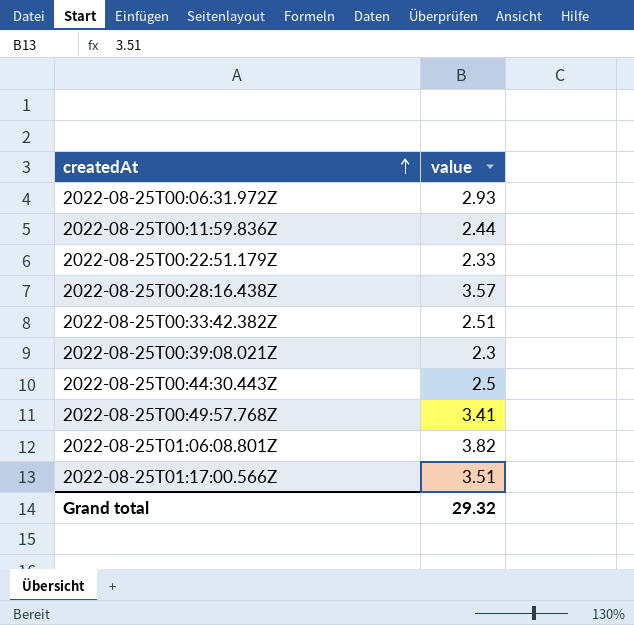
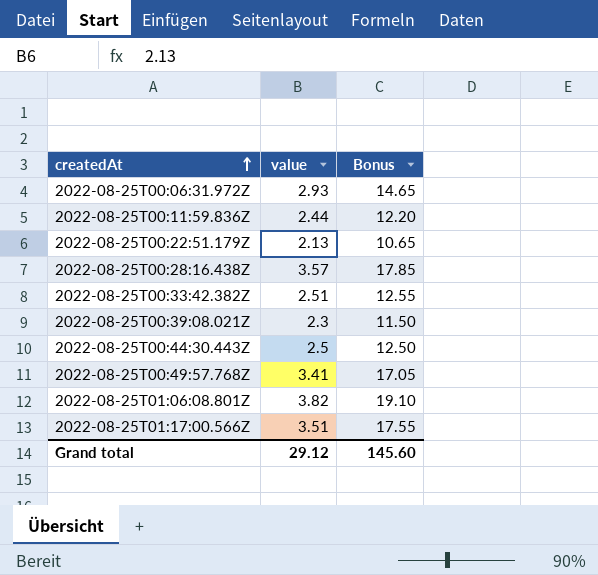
column Bonus | formula: none -> [value] * 5
2022-08-25T00:22:51.179Z | value: 2.33 -> 2.13
Grand total | value: 29.32 -> 29.12

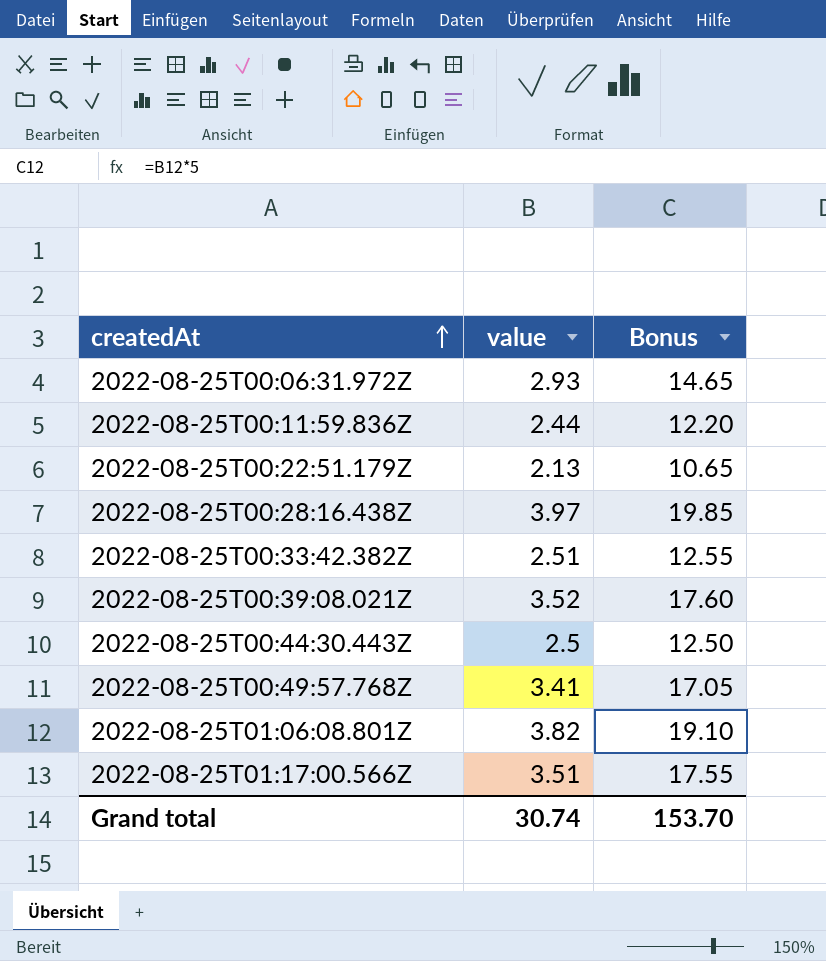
2022-08-25T00:28:16.438Z | value: 3.57 -> 3.97
2022-08-25T00:28:16.438Z | Bonus: 17.85 -> 19.85
2022-08-25T00:39:08.021Z | value: 2.3 -> 3.52
2022-08-25T00:39:08.021Z | Bonus: 11.50 -> 17.60
Grand total | value: 29.12 -> 30.74
Grand total | Bonus: 145.60 -> 153.70

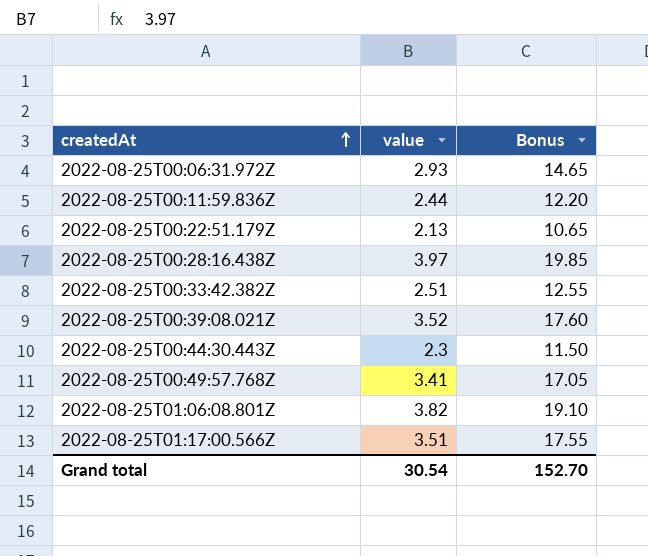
2022-08-25T00:44:30.443Z | value: 2.5 -> 2.3
2022-08-25T00:44:30.443Z | Bonus: 12.50 -> 11.50
Grand total | value: 30.74 -> 30.54
Grand total | Bonus: 153.70 -> 152.70

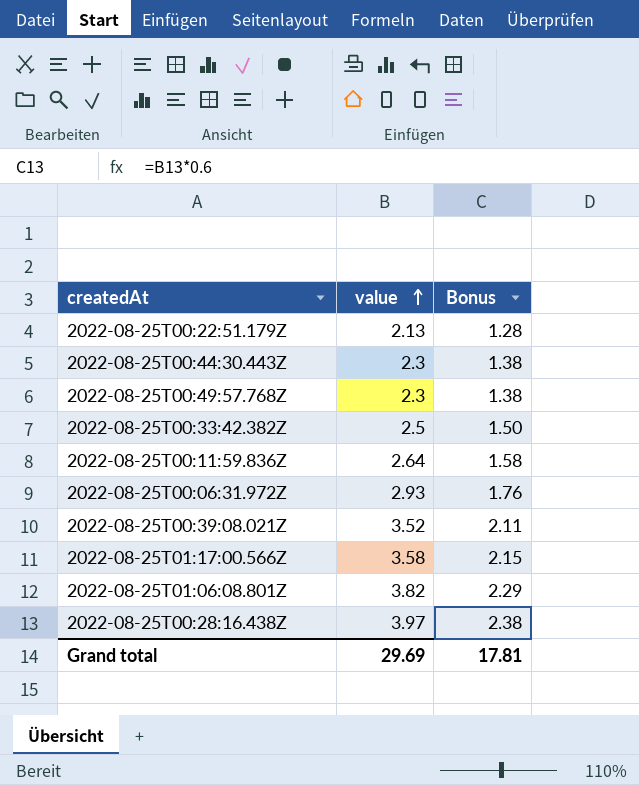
row order: createdAt ascending -> value ascending
column Bonus | formula: [value] * 5 -> [value] * 0.6
2022-08-25T00:49:57.768Z | value: 3.41 -> 2.3
2022-08-25T00:33:42.382Z | value: 2.51 -> 2.5
2022-08-25T00:11:59.836Z | value: 2.44 -> 2.64
2022-08-25T01:17:00.566Z | value: 3.51 -> 3.58
Grand total | value: 30.54 -> 29.69
Grand total | Bonus: 152.70 -> 17.81

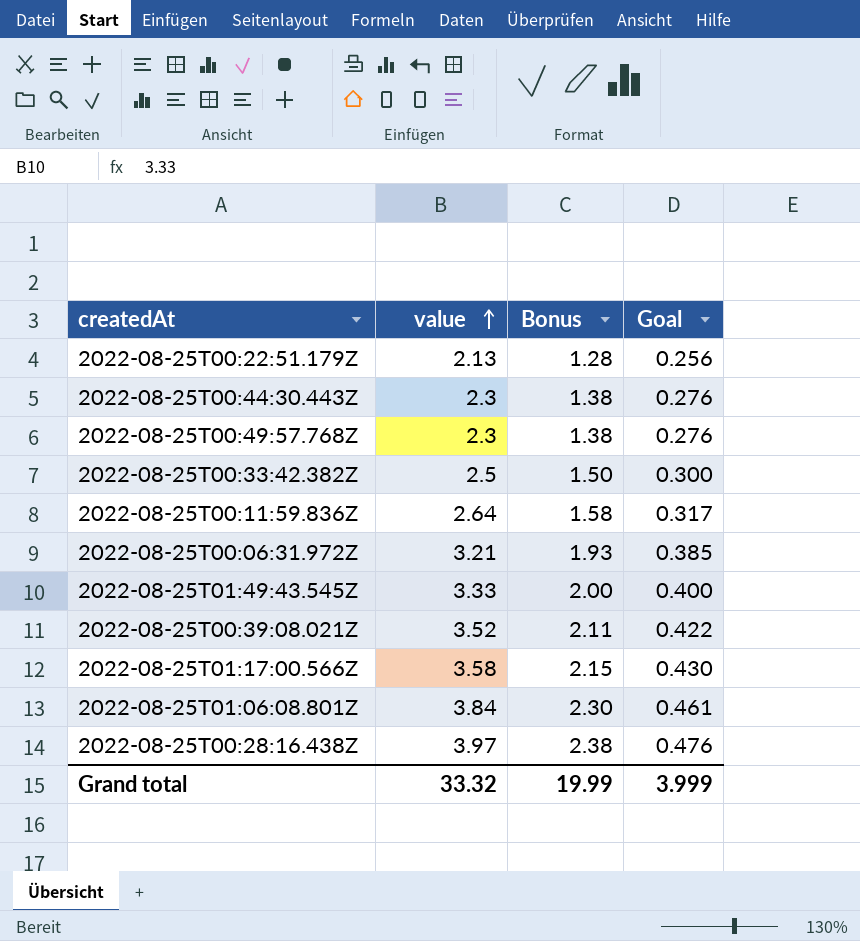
column Goal | formula: none -> [value] * 0.12
2022-08-25T00:06:31.972Z | value: 2.93 -> 3.21
2022-08-25T00:06:31.972Z | Bonus: 1.76 -> 1.93
row 2022-08-25T01:49:43.545Z: none -> 3.33 | 2.00 | 0.400
2022-08-25T01:06:08.801Z | value: 3.82 -> 3.84
2022-08-25T01:06:08.801Z | Bonus: 2.29 -> 2.30
Grand total | value: 29.69 -> 33.32
Grand total | Bonus: 17.81 -> 19.99

